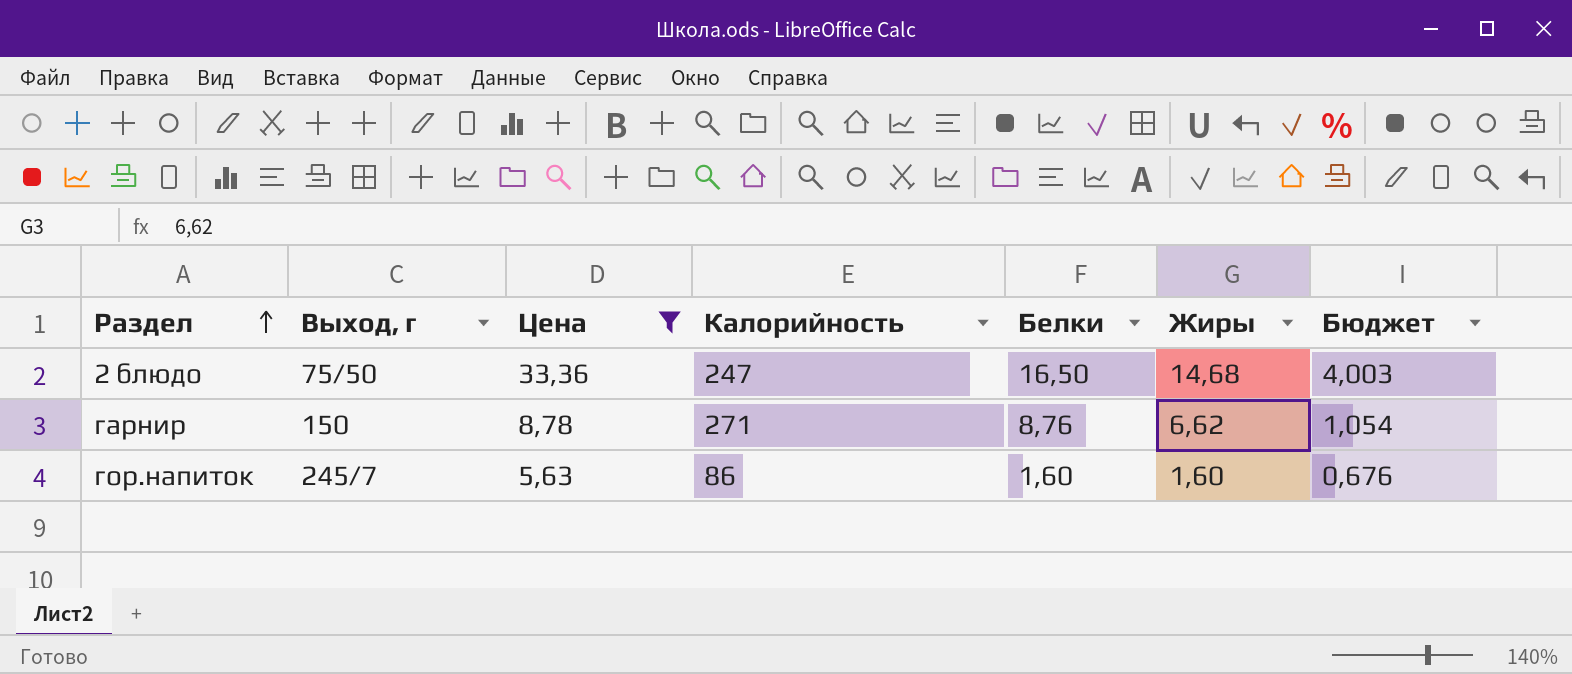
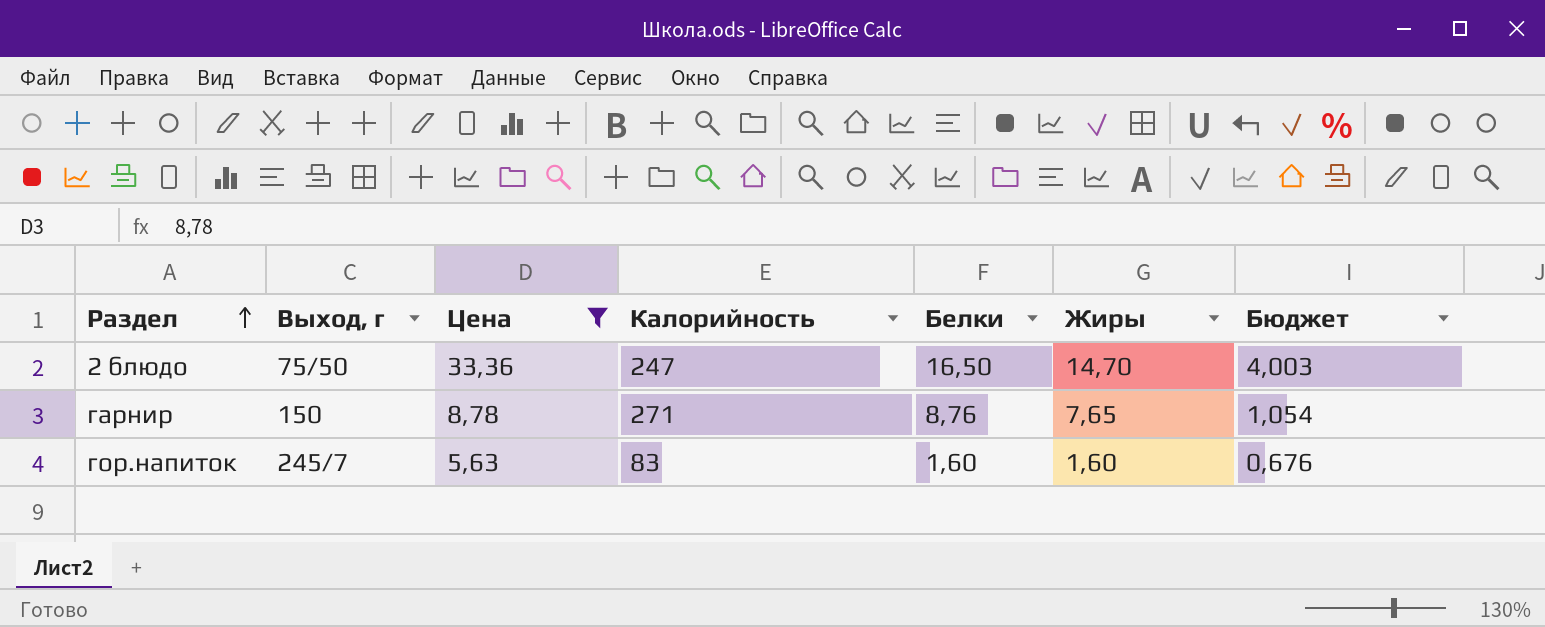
2 блюдо | Жиры: 14,68 -> 14,70
гарнир | Жиры: 6,62 -> 7,65
гор.напиток | Калорийность: 86 -> 83

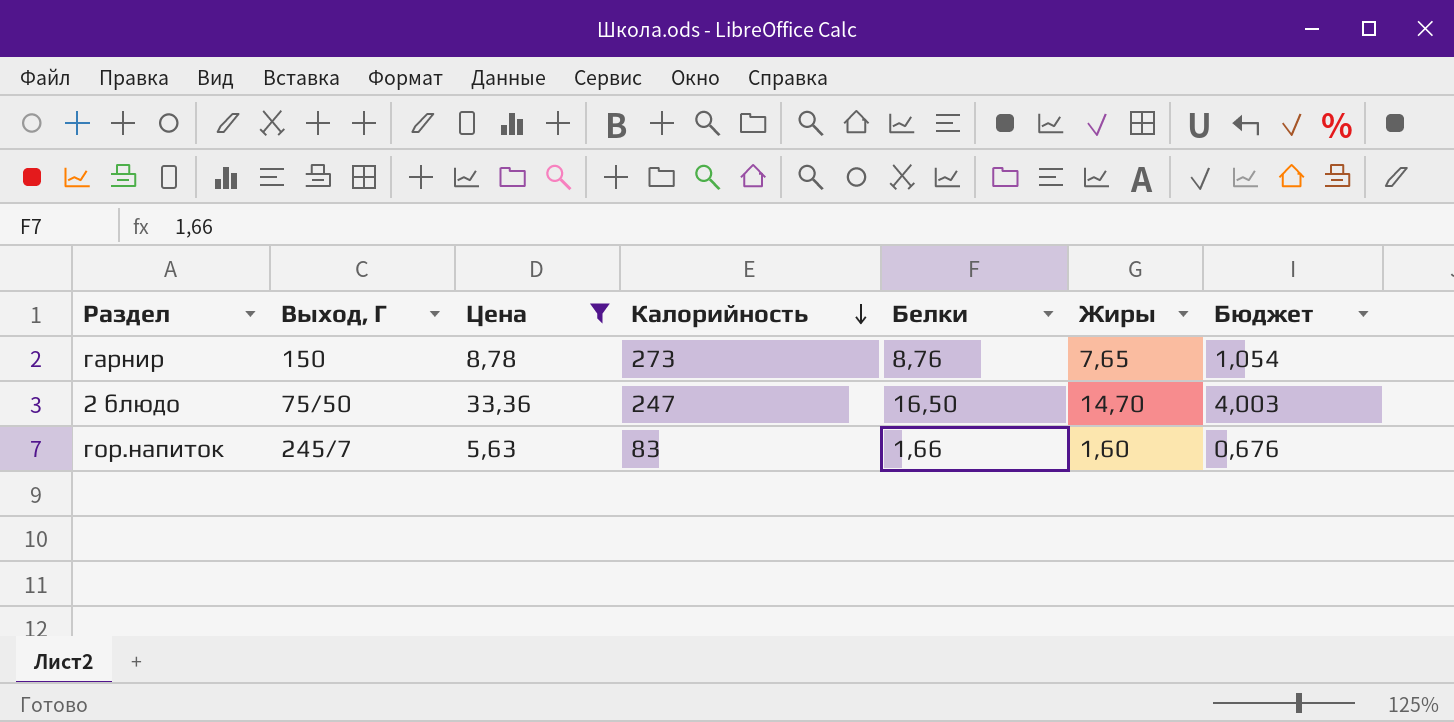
row order: Раздел ascending -> Калорийность descending
column name: Выход, г -> Выход, Г
гарнир | Калорийность: 271 -> 273
гор.напиток | Белки: 1,60 -> 1,66

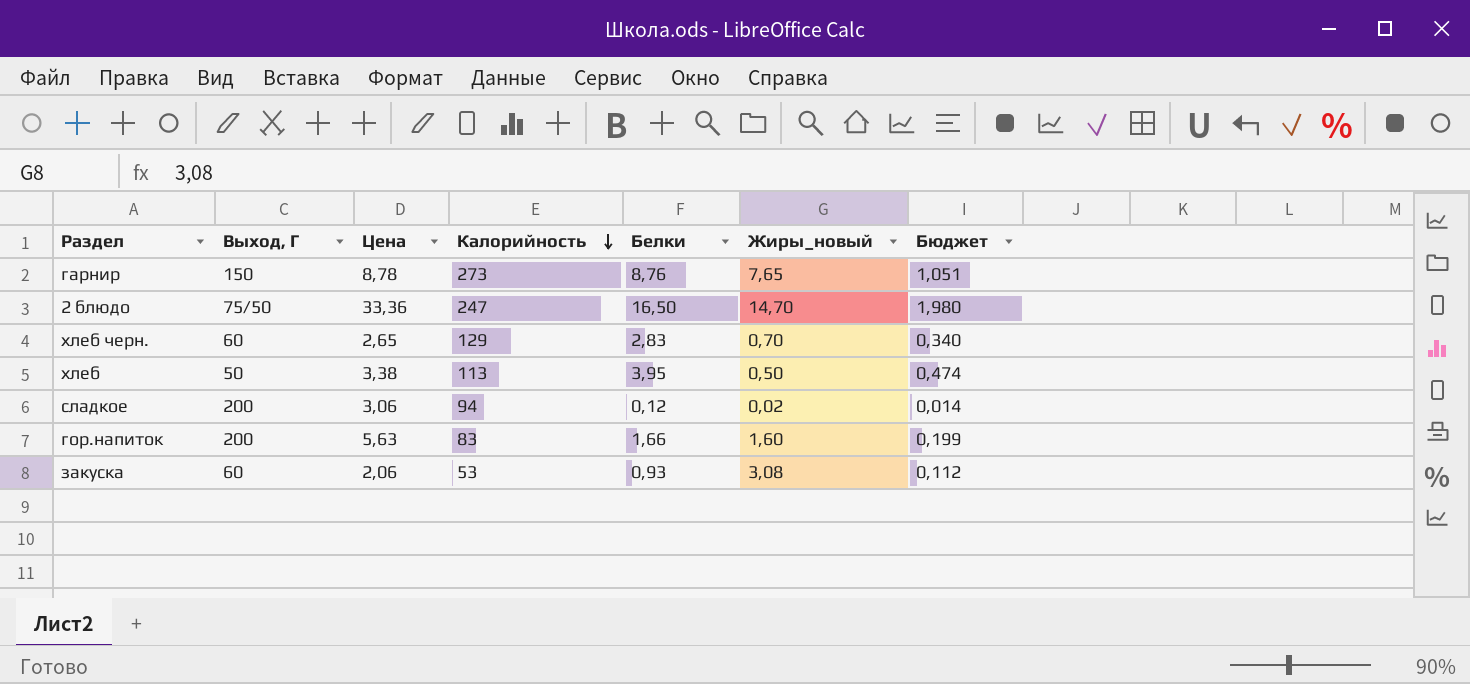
filter: Цена >= 5,63 -> none
column name: Жиры -> Жиры_новый
column Бюджет | formula: [Цена] * 0,12 -> [Белки] * 0,12
гор.напиток | Выход, Г: 245/7 -> 200

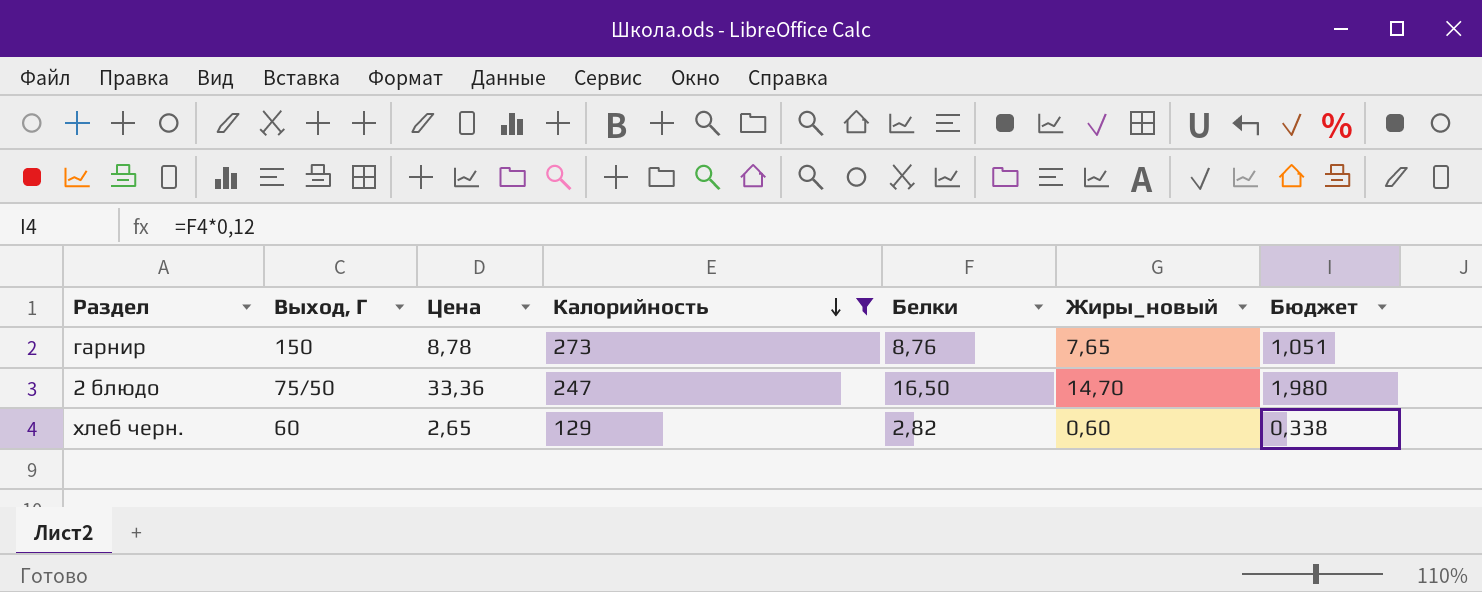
filter: none -> Калорийность >= 129
хлеб черн. | Белки: 2,83 -> 2,82
хлеб черн. | Жиры_новый: 0,70 -> 0,60
хлеб черн. | Бюджет: 0,340 -> 0,338

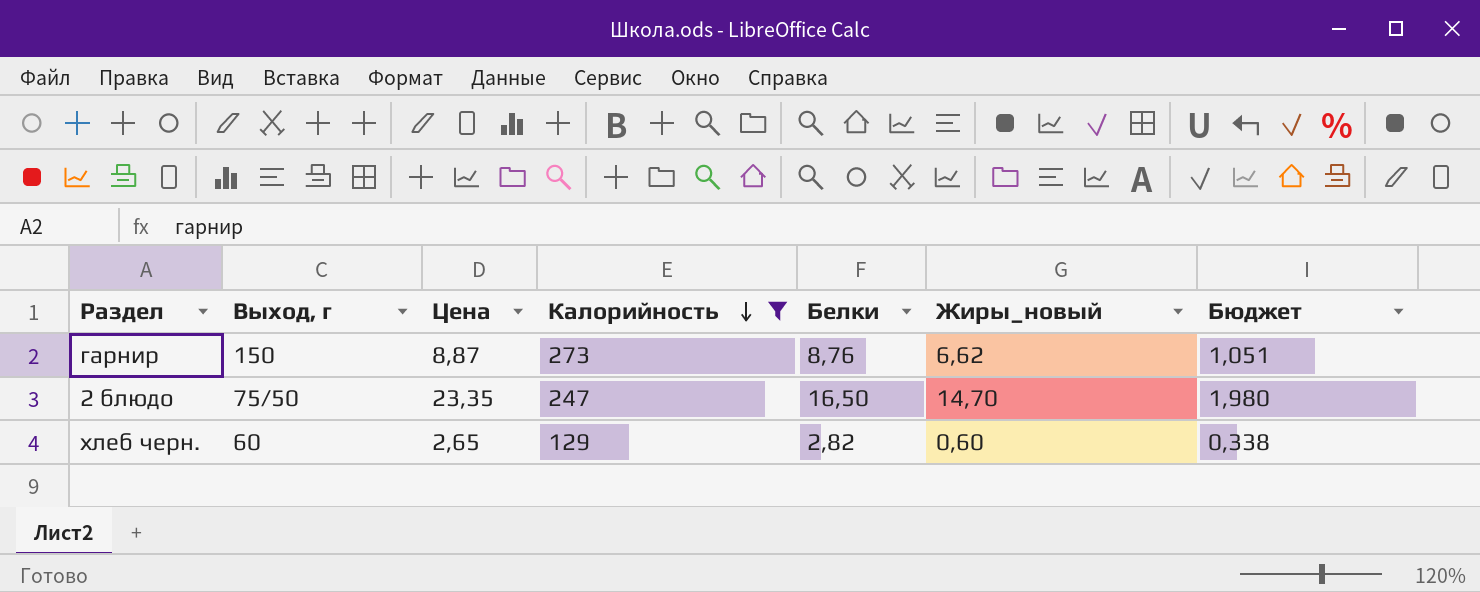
column name: Выход, Г -> Выход, г
гарнир | Цена: 8,78 -> 8,87
гарнир | Жиры_новый: 7,65 -> 6,62
2 блюдо | Цена: 33,36 -> 23,35

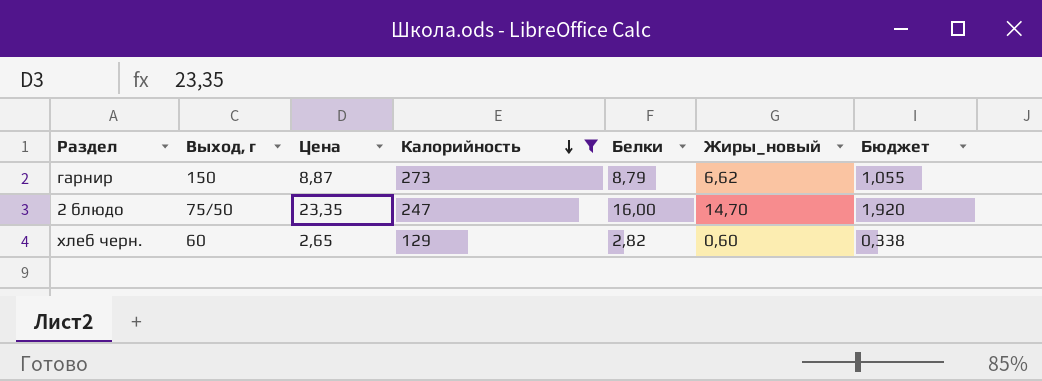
гарнир | Белки: 8,76 -> 8,79
гарнир | Бюджет: 1,051 -> 1,055
2 блюдо | Белки: 16,50 -> 16,00
2 блюдо | Бюджет: 1,980 -> 1,920

